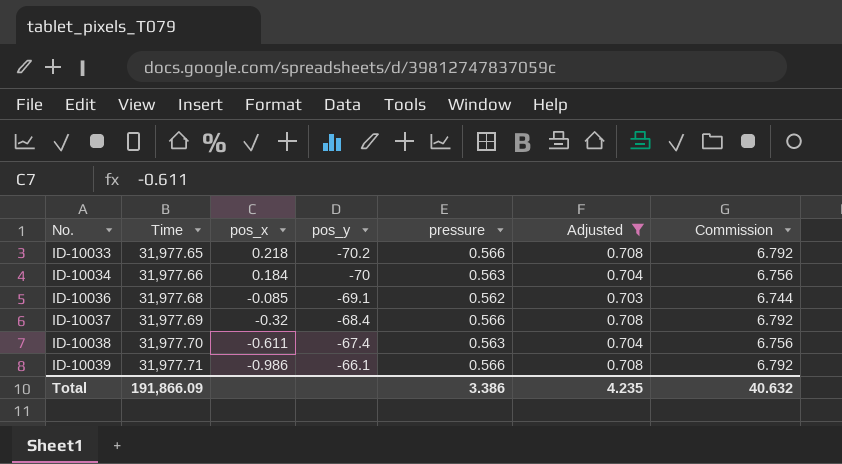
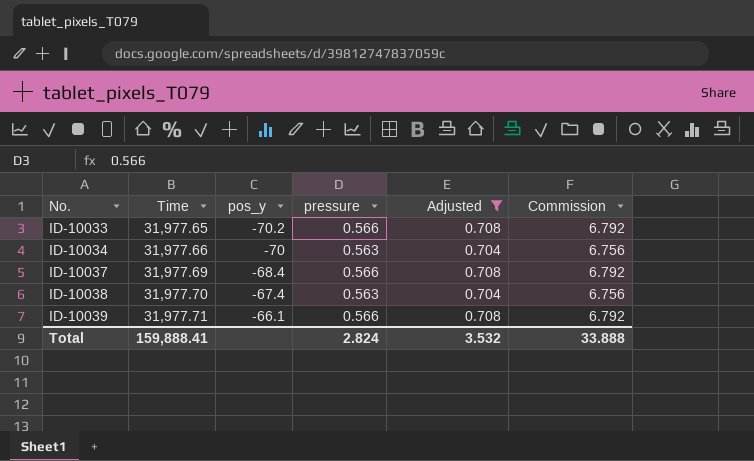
column pos_x | position: 3 -> none
row ID-10036: 31,977.68 | -0.085 | -69.1 | 0.562 | 0.703 | 6.744 -> none
Total | Time: 191,866.09 -> 159,888.41
Total | pressure: 3.386 -> 2.824
Total | Adjusted: 4.235 -> 3.532
Total | Commission: 40.632 -> 33.888

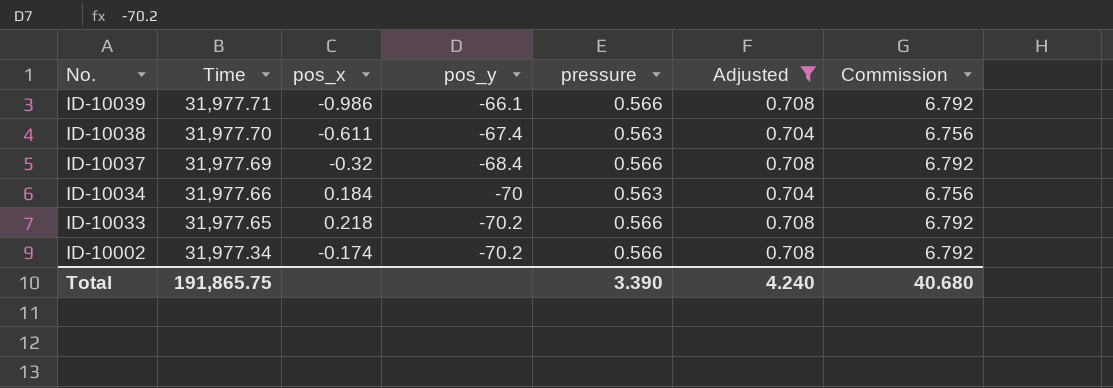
row order: No. ascending -> No. descending
column pos_x | position: none -> 3
row ID-10002: none -> 31,977.34 | -0.174 | -70.2 | 0.566 | 0.708 | 6.792
Total | Time: 159,888.41 -> 191,865.75
Total | pressure: 2.824 -> 3.390
Total | Adjusted: 3.532 -> 4.240
Total | Commission: 33.888 -> 40.680

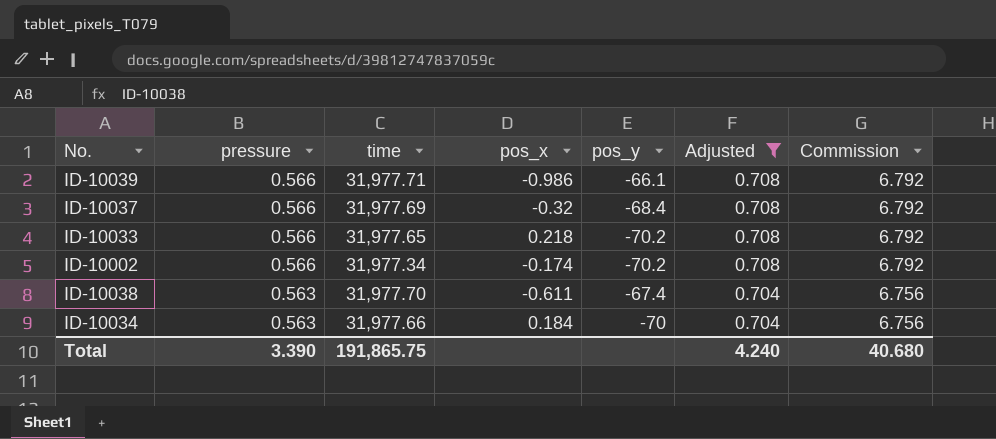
row order: No. descending -> pressure descending
column pressure | position: 5 -> 2
column name: Time -> time

